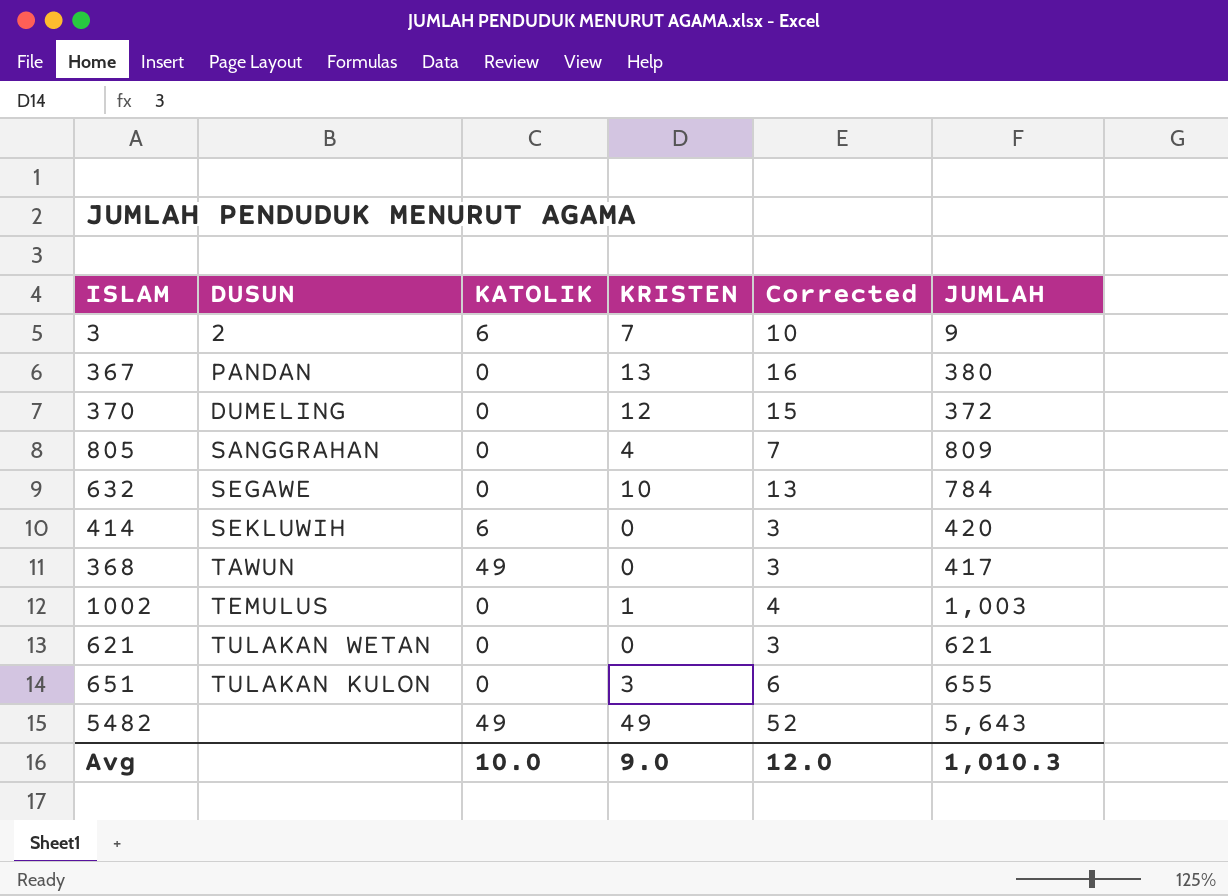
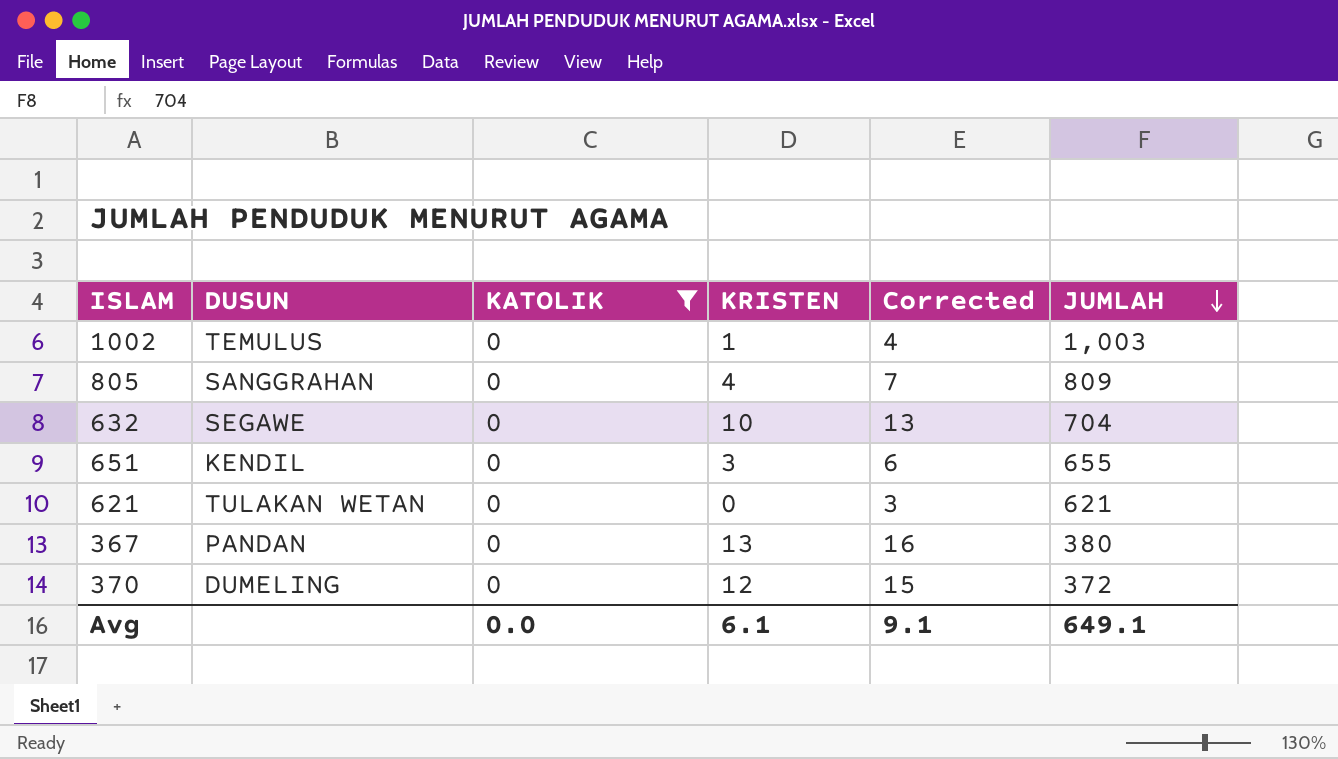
filter: none -> KATOLIK = 0
row order: none -> JUMLAH descending
632 | JUMLAH: 784 -> 704
651 | DUSUN: TULAKAN KULON -> KENDIL
Avg | KATOLIK: 10.0 -> 0.0
Avg | KRISTEN: 9.0 -> 6.1
Avg | Corrected: 12.0 -> 9.1
Avg | JUMLAH: 1,010.3 -> 649.1

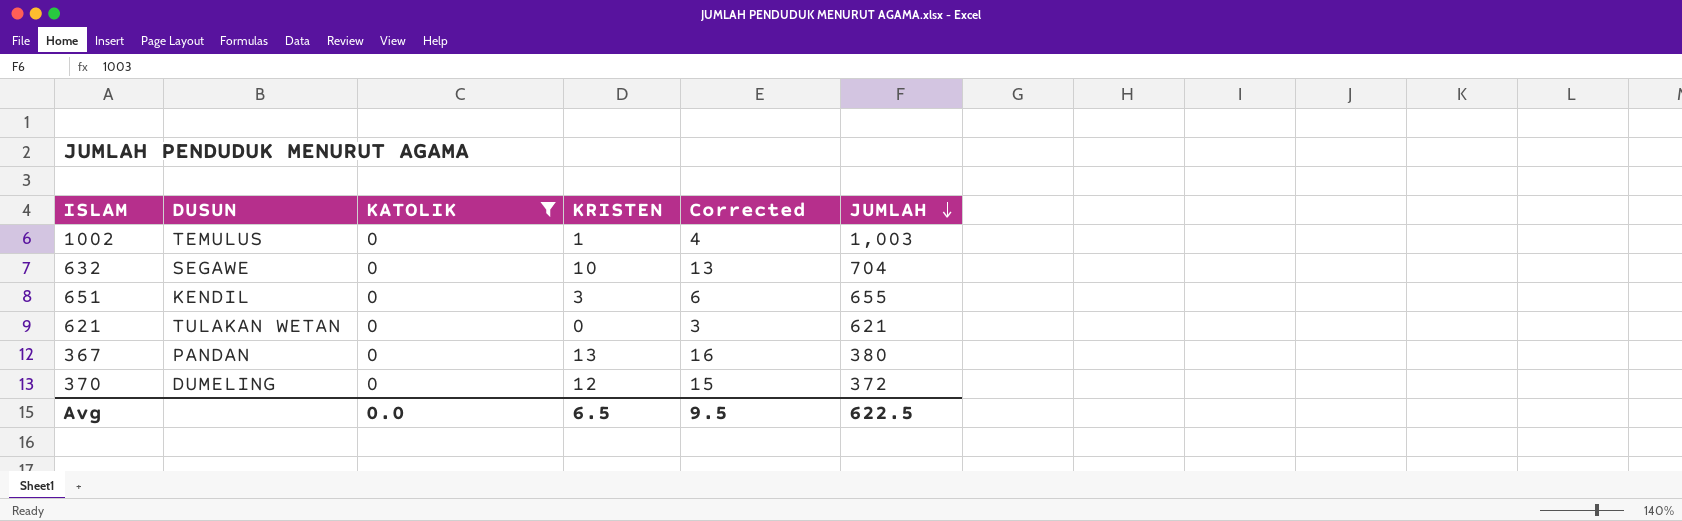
row 805: SANGGRAHAN | 0 | 4 | 7 | 809 -> none
Avg | KRISTEN: 6.1 -> 6.5
Avg | Corrected: 9.1 -> 9.5
Avg | JUMLAH: 649.1 -> 622.5

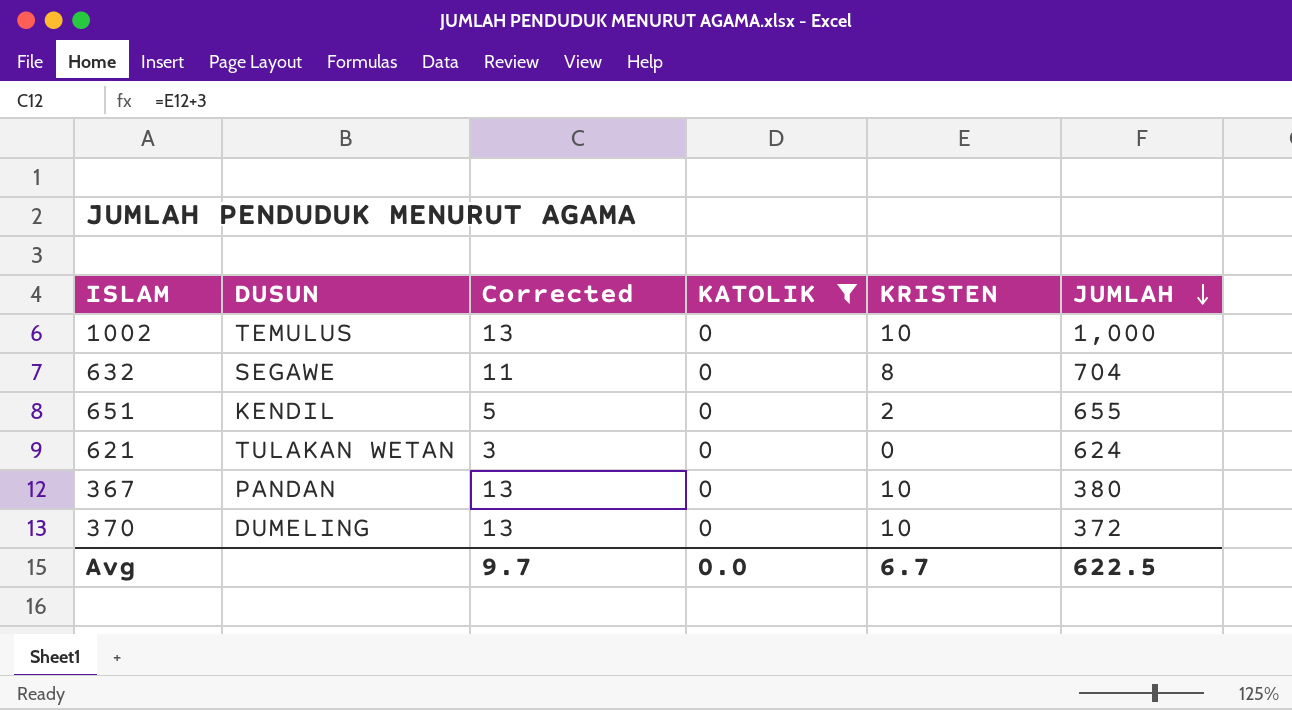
column Corrected | position: 5 -> 3
1002 | Corrected: 4 -> 13
1002 | KRISTEN: 1 -> 10
1002 | JUMLAH: 1,003 -> 1,000
632 | Corrected: 13 -> 11
632 | KRISTEN: 10 -> 8
651 | Corrected: 6 -> 5
651 | KRISTEN: 3 -> 2
621 | JUMLAH: 621 -> 624
367 | Corrected: 16 -> 13
367 | KRISTEN: 13 -> 10
370 | Corrected: 15 -> 13
370 | KRISTEN: 12 -> 10
Avg | Corrected: 9.5 -> 9.7
Avg | KRISTEN: 6.5 -> 6.7

